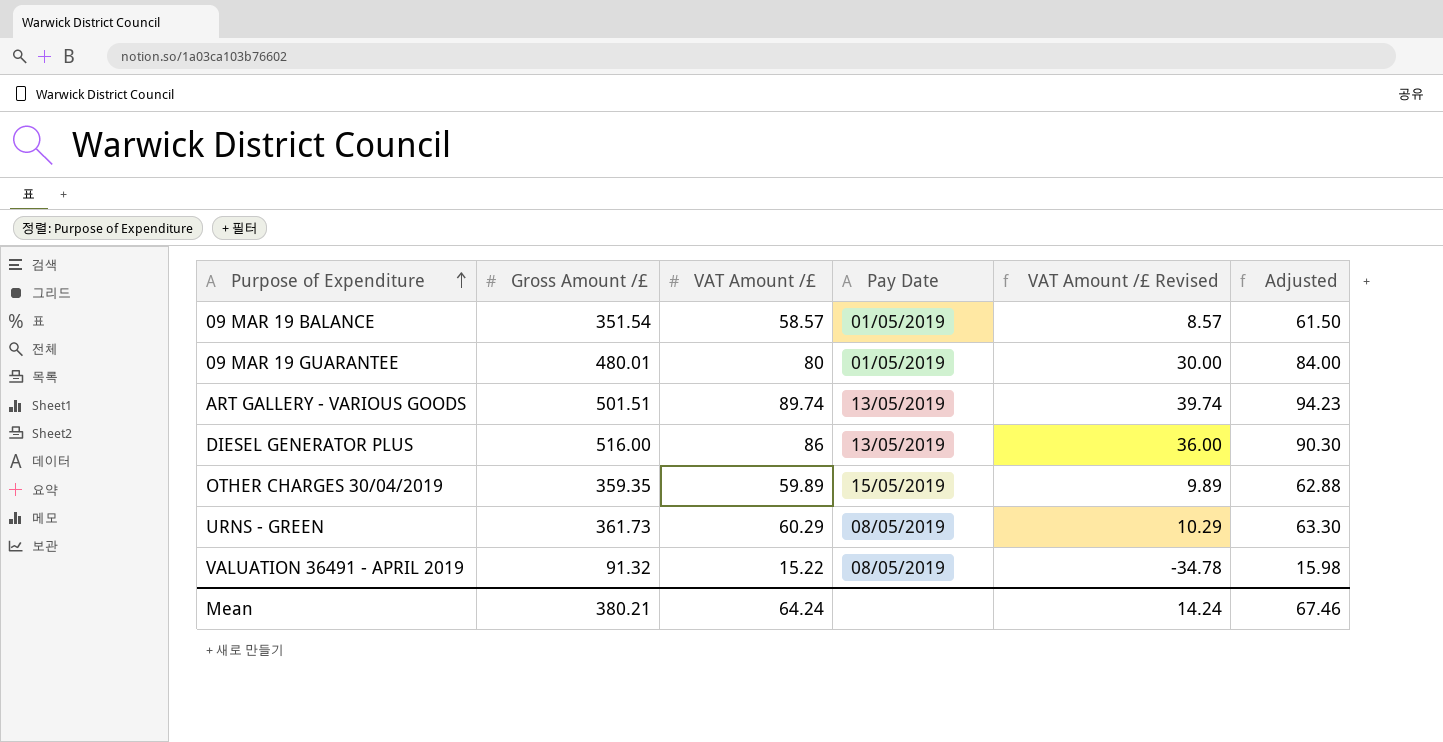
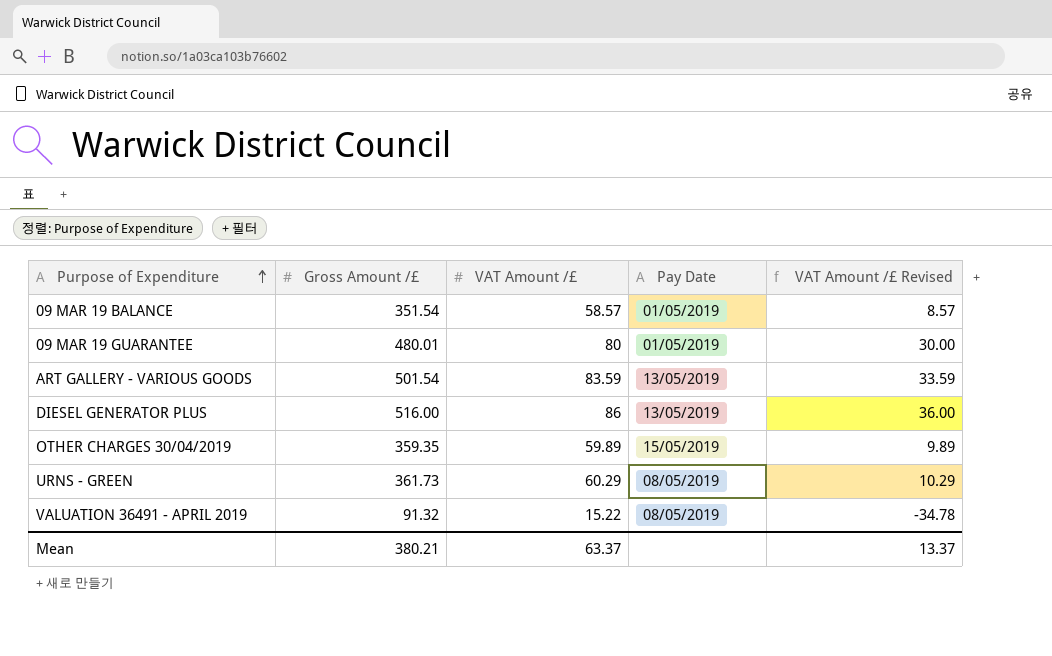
column Adjusted | formula: [VAT Amount /£] * 1.05 -> none
ART GALLERY - VARIOUS GOODS | Gross Amount /£: 501.51 -> 501.54
ART GALLERY - VARIOUS GOODS | VAT Amount /£: 89.74 -> 83.59
ART GALLERY - VARIOUS GOODS | VAT Amount /£ Revised: 39.74 -> 33.59
Mean | VAT Amount /£: 64.24 -> 63.37
Mean | VAT Amount /£ Revised: 14.24 -> 13.37

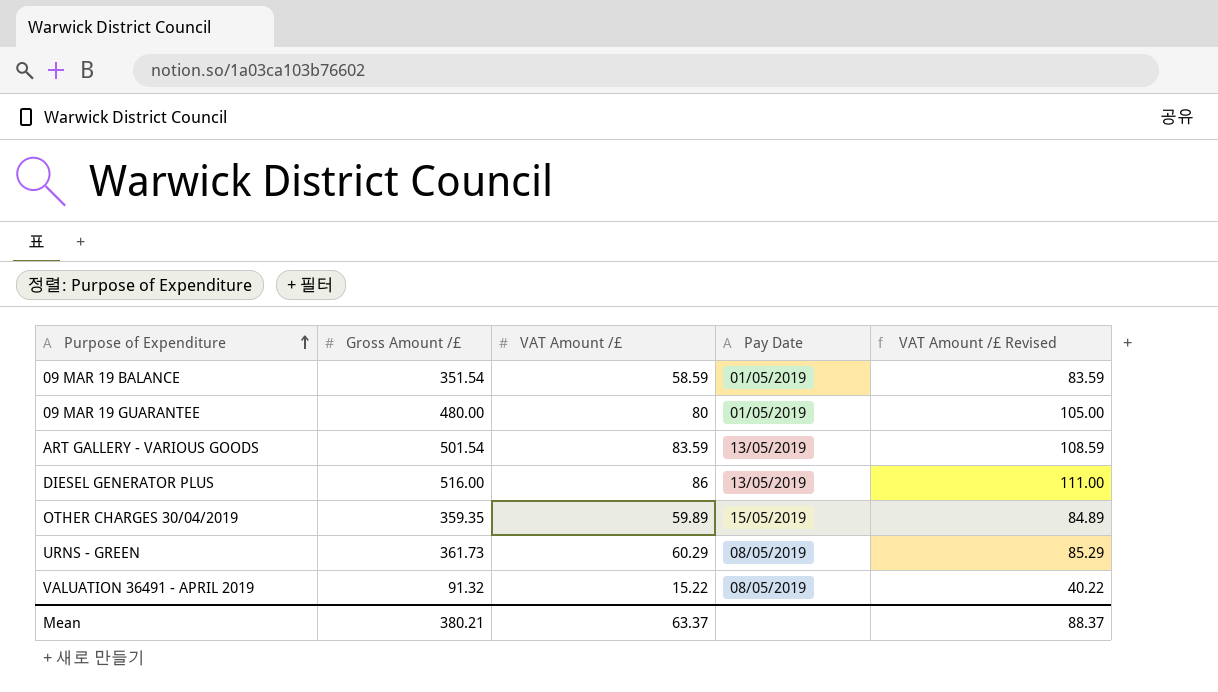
column VAT Amount /£ Revised | formula: [VAT Amount /£] - 50 -> [VAT Amount /£] + 25
09 MAR 19 BALANCE | VAT Amount /£: 58.57 -> 58.59
09 MAR 19 GUARANTEE | Gross Amount /£: 480.01 -> 480.00
Mean | VAT Amount /£ Revised: 13.37 -> 88.37

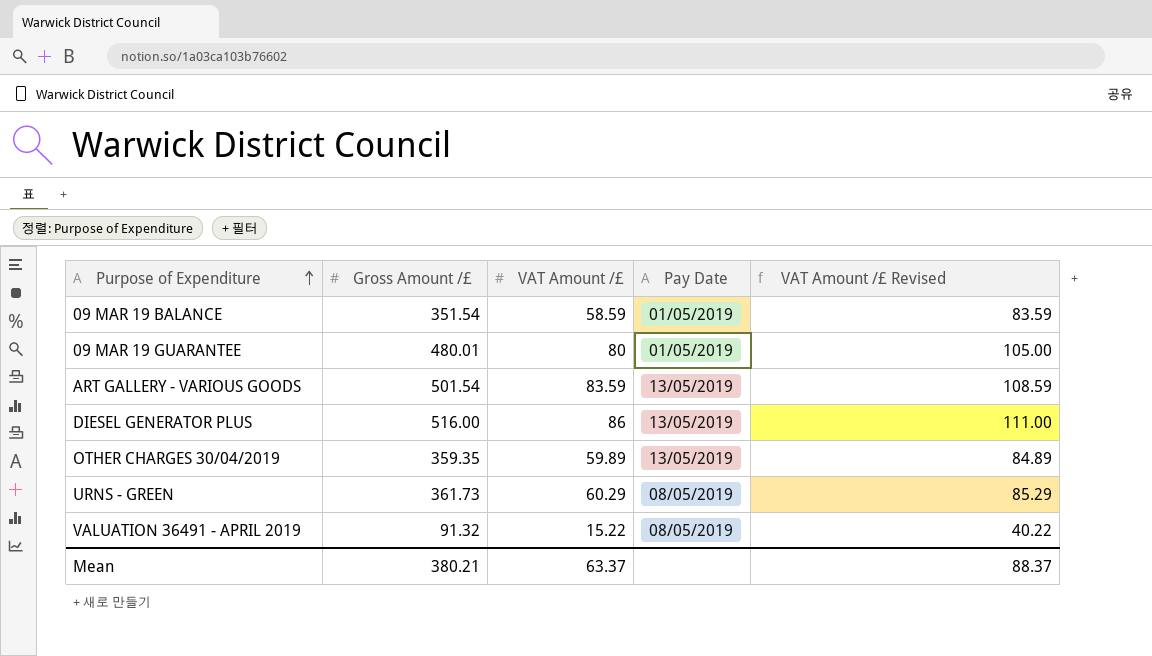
09 MAR 19 GUARANTEE | Gross Amount /£: 480.00 -> 480.01
OTHER CHARGES 30/04/2019 | Pay Date: 15/05/2019 -> 13/05/2019

